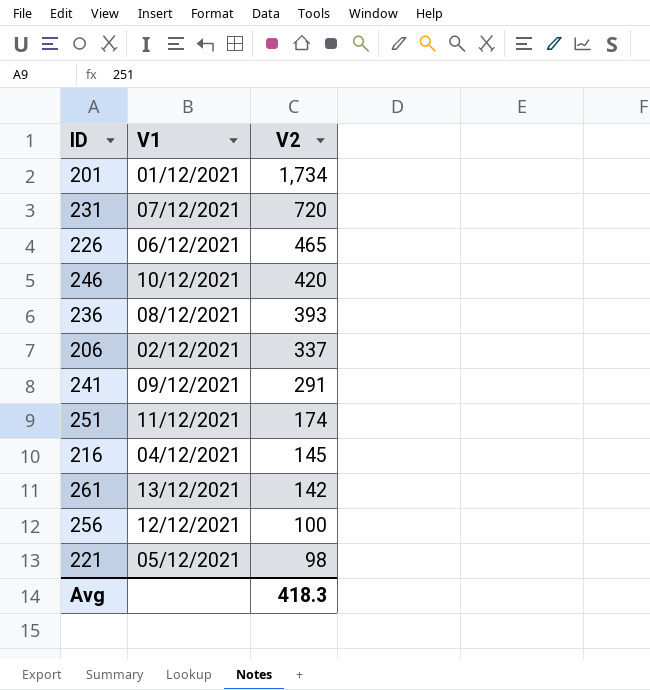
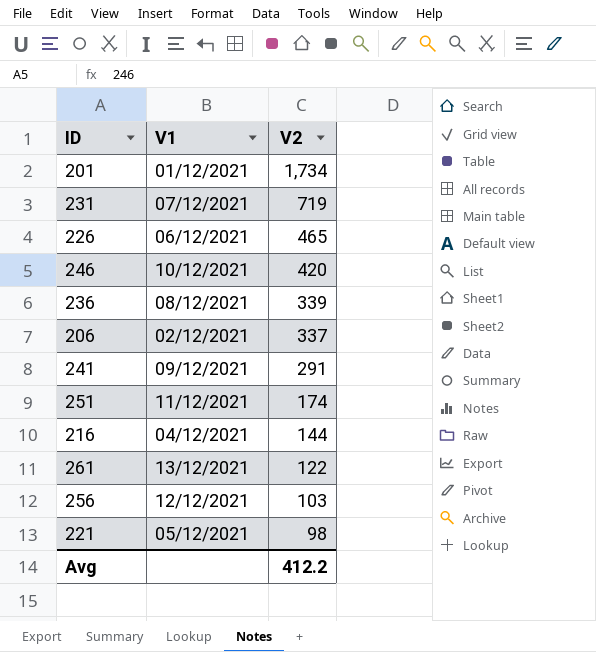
231 | V2: 720 -> 719
236 | V2: 393 -> 339
216 | V2: 145 -> 144
261 | V2: 142 -> 122
256 | V2: 100 -> 103
Avg | V2: 418.3 -> 412.2

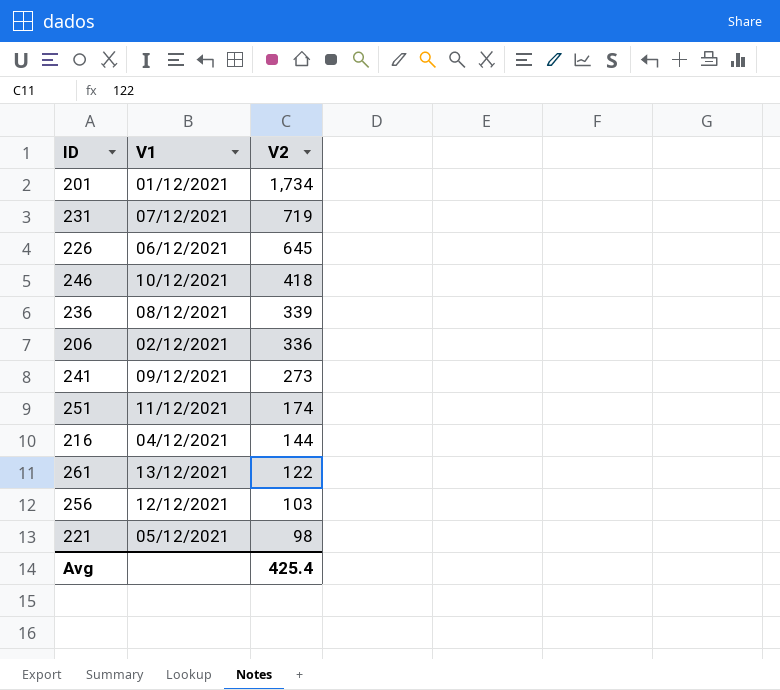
226 | V2: 465 -> 645
246 | V2: 420 -> 418
206 | V2: 337 -> 336
241 | V2: 291 -> 273
Avg | V2: 412.2 -> 425.4

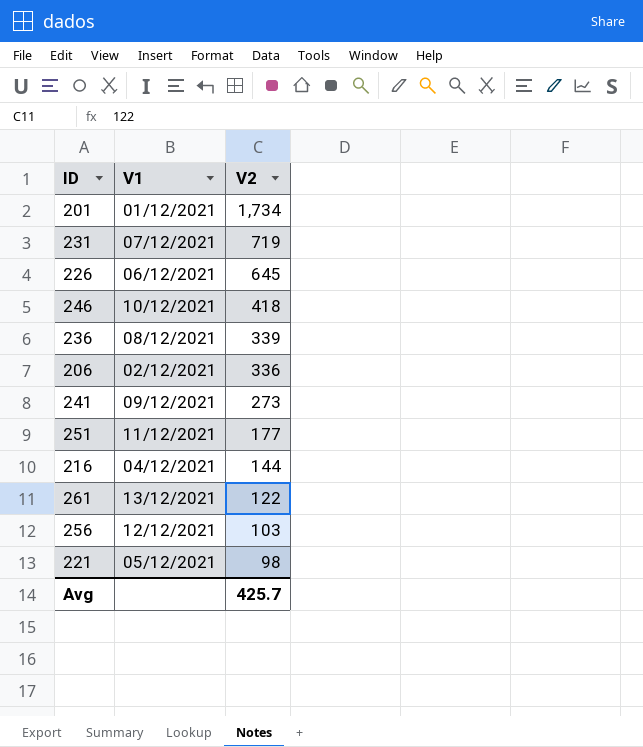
251 | V2: 174 -> 177
Avg | V2: 425.4 -> 425.7

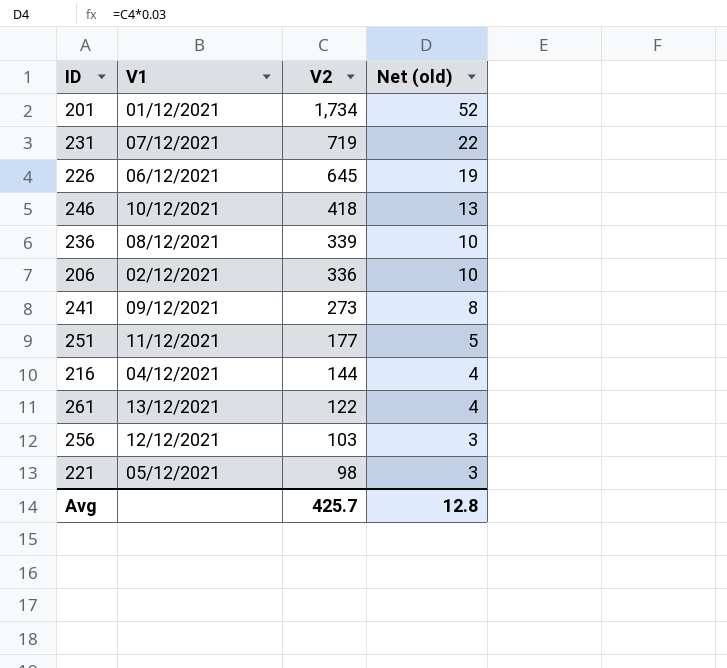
column Net (old) | formula: none -> [V2] * 0.03

